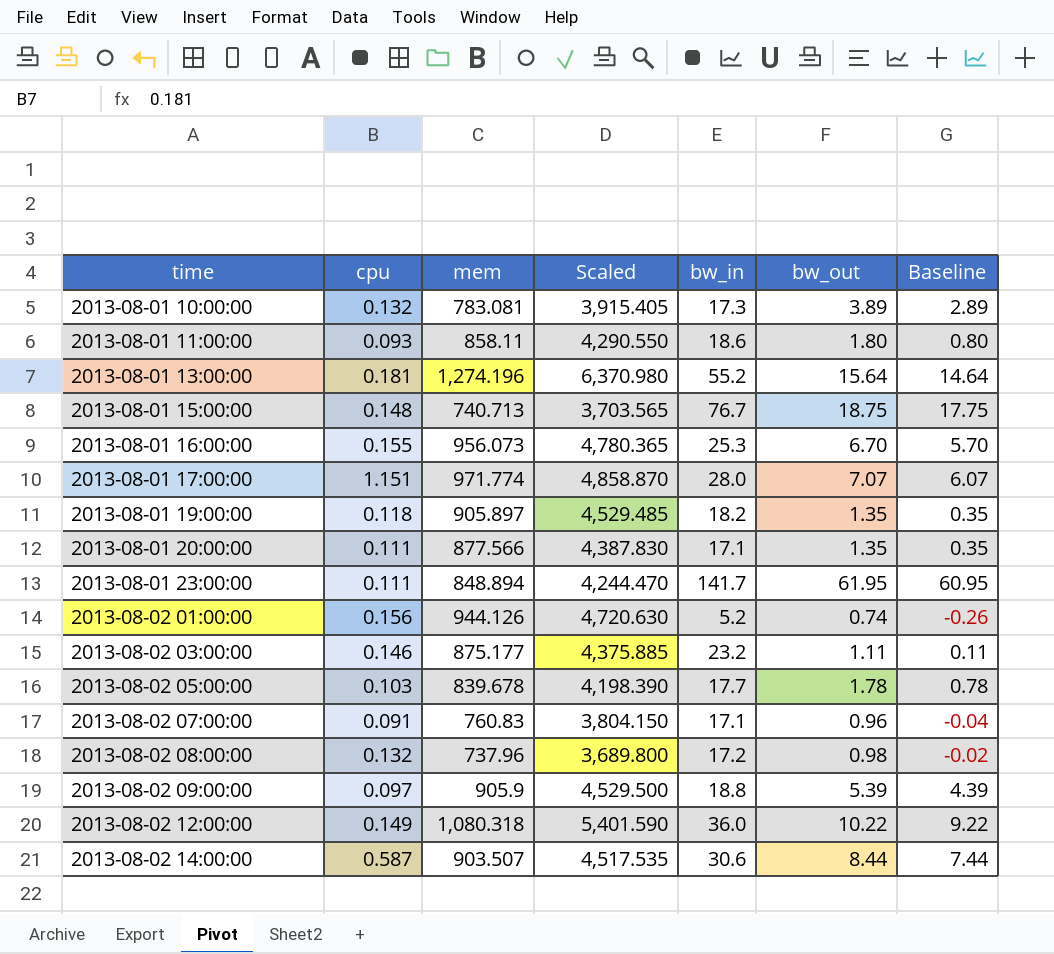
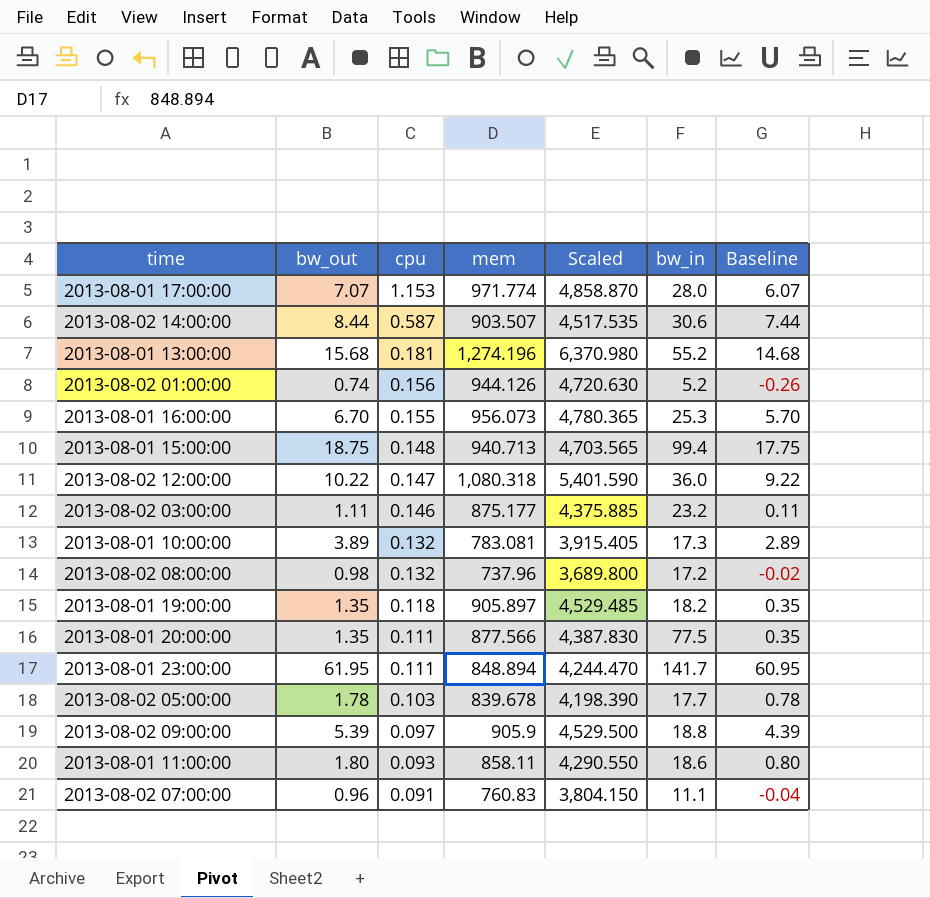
row order: time ascending -> cpu descending
column bw_out | position: 6 -> 2
2013-08-01 17:00:00 | cpu: 1.151 -> 1.153
2013-08-01 13:00:00 | bw_out: 15.64 -> 15.68
2013-08-01 13:00:00 | Baseline: 14.64 -> 14.68
2013-08-01 15:00:00 | mem: 740.713 -> 940.713
2013-08-01 15:00:00 | Scaled: 3,703.565 -> 4,703.565
2013-08-01 15:00:00 | bw_in: 76.7 -> 99.4
2013-08-02 12:00:00 | cpu: 0.149 -> 0.147
2013-08-01 20:00:00 | bw_in: 17.1 -> 77.5
2013-08-02 07:00:00 | bw_in: 17.1 -> 11.1

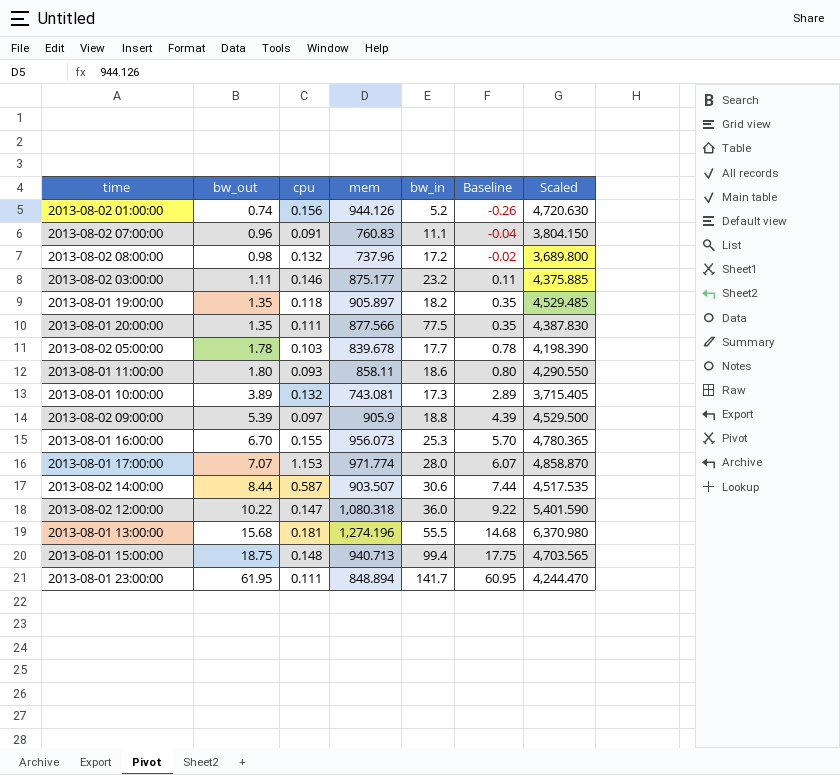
row order: cpu descending -> bw_out ascending
column Scaled | position: 5 -> 7
2013-08-01 10:00:00 | mem: 783.081 -> 743.081
2013-08-01 10:00:00 | Scaled: 3,915.405 -> 3,715.405
2013-08-01 13:00:00 | bw_in: 55.2 -> 55.5

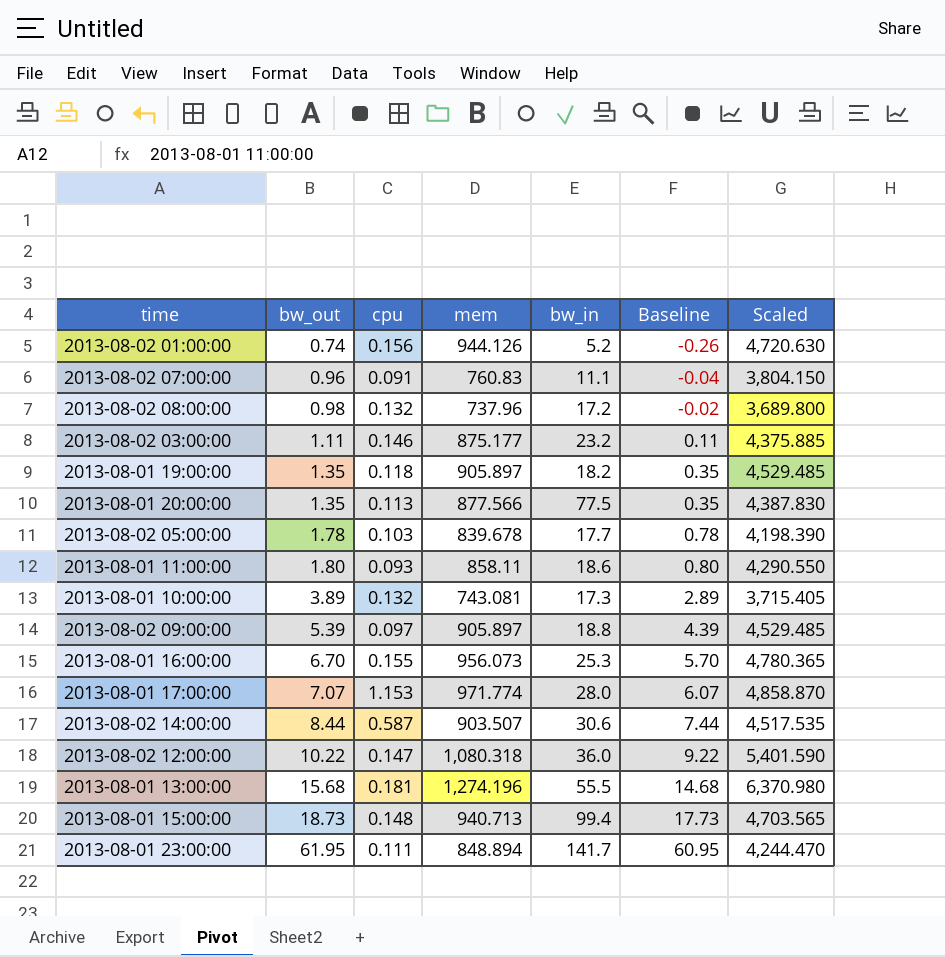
2013-08-01 20:00:00 | cpu: 0.111 -> 0.113
2013-08-02 09:00:00 | mem: 905.9 -> 905.897
2013-08-02 09:00:00 | Scaled: 4,529.500 -> 4,529.485
2013-08-01 15:00:00 | bw_out: 18.75 -> 18.73
2013-08-01 15:00:00 | Baseline: 17.75 -> 17.73

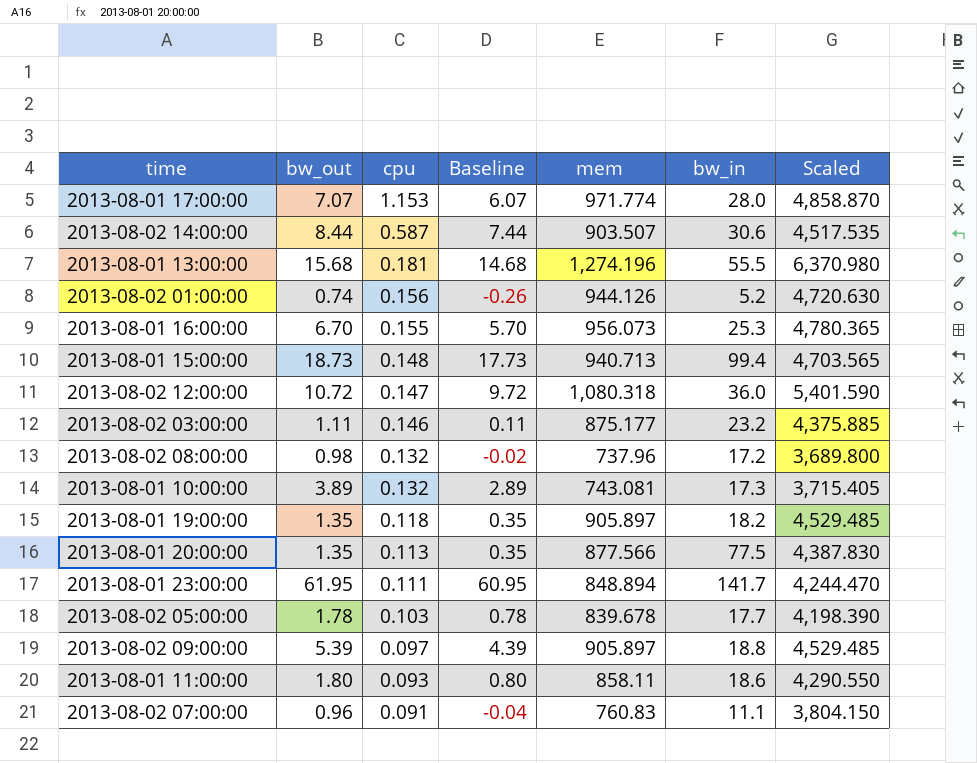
row order: bw_out ascending -> cpu descending
column Baseline | position: 6 -> 4
2013-08-02 12:00:00 | bw_out: 10.22 -> 10.72
2013-08-02 12:00:00 | Baseline: 9.22 -> 9.72

